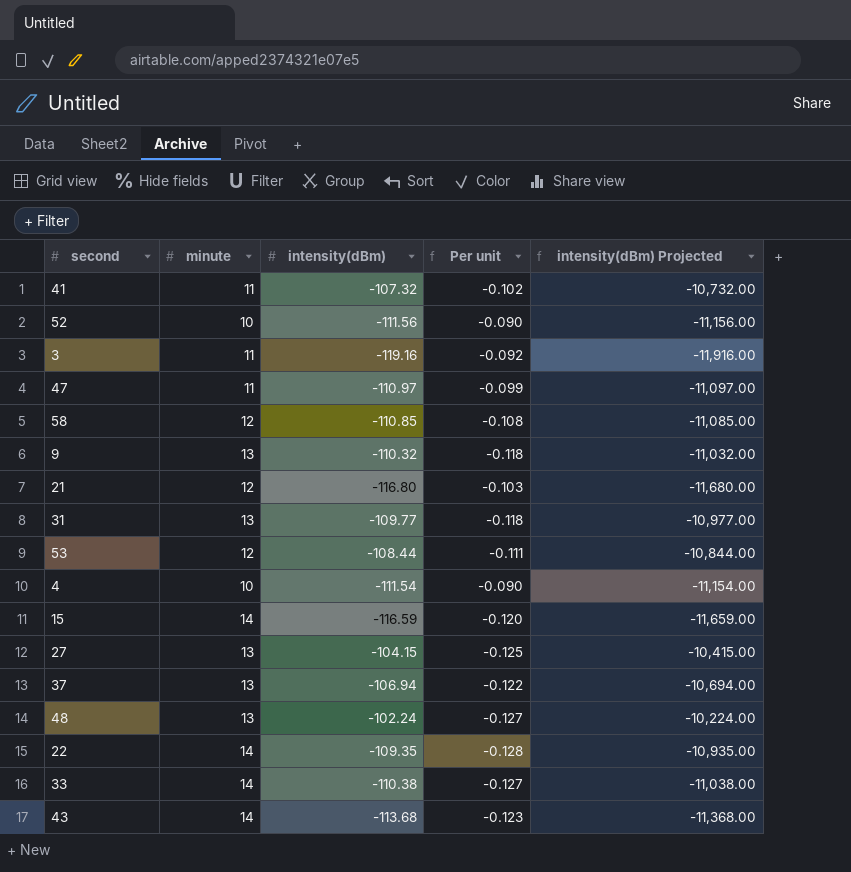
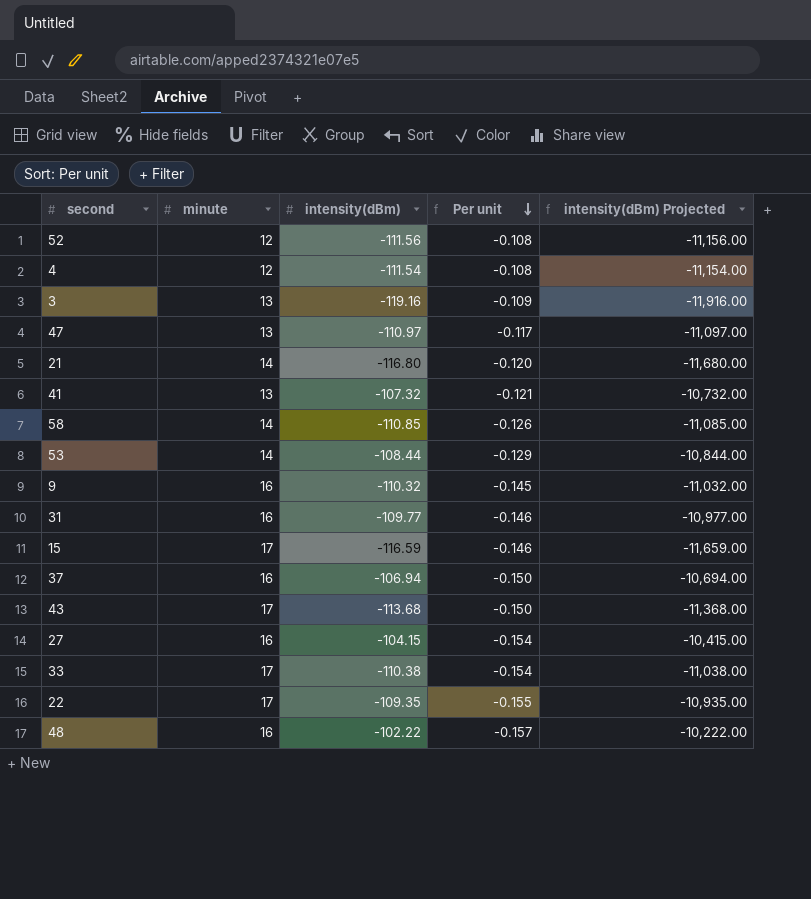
row order: none -> Per unit descending
52 | minute: 10 -> 12
52 | Per unit: -0.090 -> -0.108
4 | minute: 10 -> 12
4 | Per unit: -0.090 -> -0.108
3 | minute: 11 -> 13
3 | Per unit: -0.092 -> -0.109
47 | minute: 11 -> 13
47 | Per unit: -0.099 -> -0.117
21 | minute: 12 -> 14
21 | Per unit: -0.103 -> -0.120
41 | minute: 11 -> 13
41 | Per unit: -0.102 -> -0.121
58 | minute: 12 -> 14
58 | Per unit: -0.108 -> -0.126
53 | minute: 12 -> 14
53 | Per unit: -0.111 -> -0.129
9 | minute: 13 -> 16
9 | Per unit: -0.118 -> -0.145
31 | minute: 13 -> 16
31 | Per unit: -0.118 -> -0.146
15 | minute: 14 -> 17
15 | Per unit: -0.120 -> -0.146
37 | minute: 13 -> 16
37 | Per unit: -0.122 -> -0.150
43 | minute: 14 -> 17
43 | Per unit: -0.123 -> -0.150
27 | minute: 13 -> 16
27 | Per unit: -0.125 -> -0.154
33 | minute: 14 -> 17
33 | Per unit: -0.127 -> -0.154
22 | minute: 14 -> 17
22 | Per unit: -0.128 -> -0.155
48 | minute: 13 -> 16
48 | intensity(dBm): -102.24 -> -102.22
48 | Per unit: -0.127 -> -0.157
48 | intensity(dBm) Projected: -10,224.00 -> -10,222.00

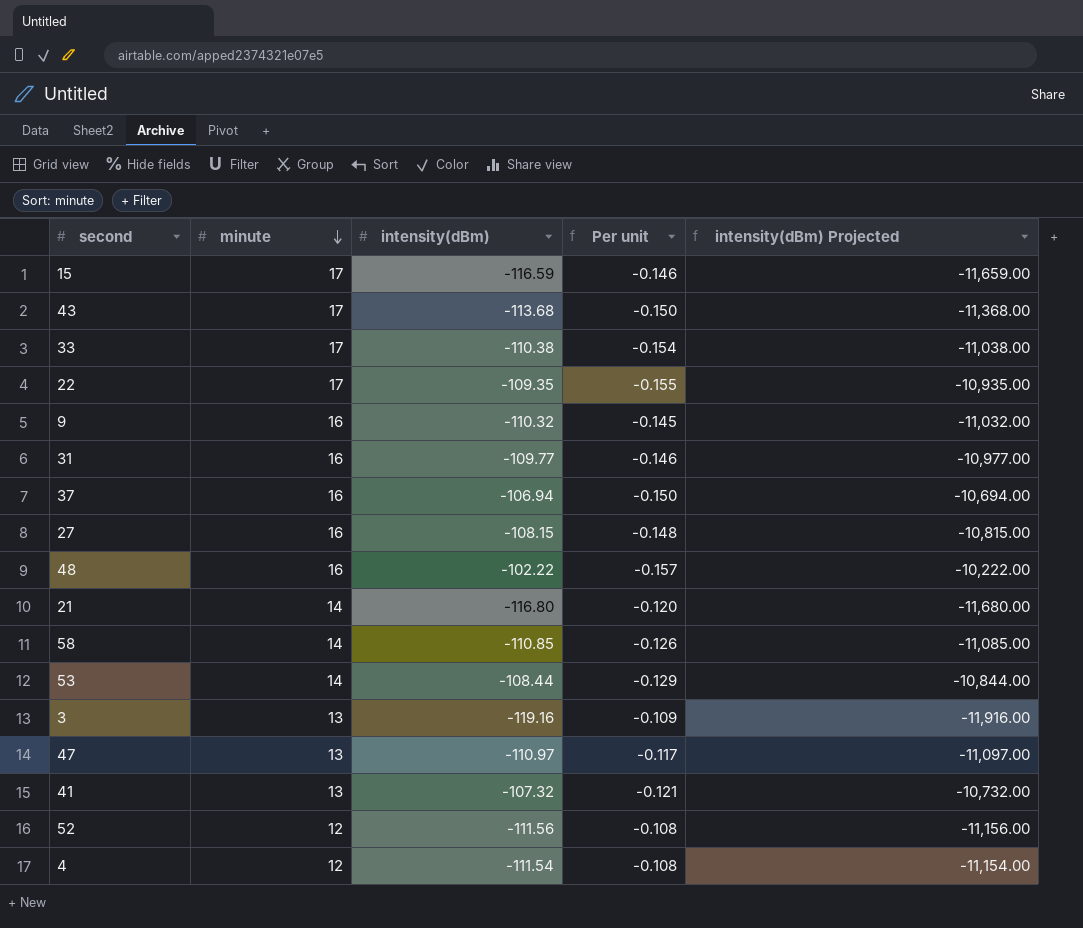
row order: Per unit descending -> minute descending
27 | intensity(dBm): -104.15 -> -108.15
27 | Per unit: -0.154 -> -0.148
27 | intensity(dBm) Projected: -10,415.00 -> -10,815.00

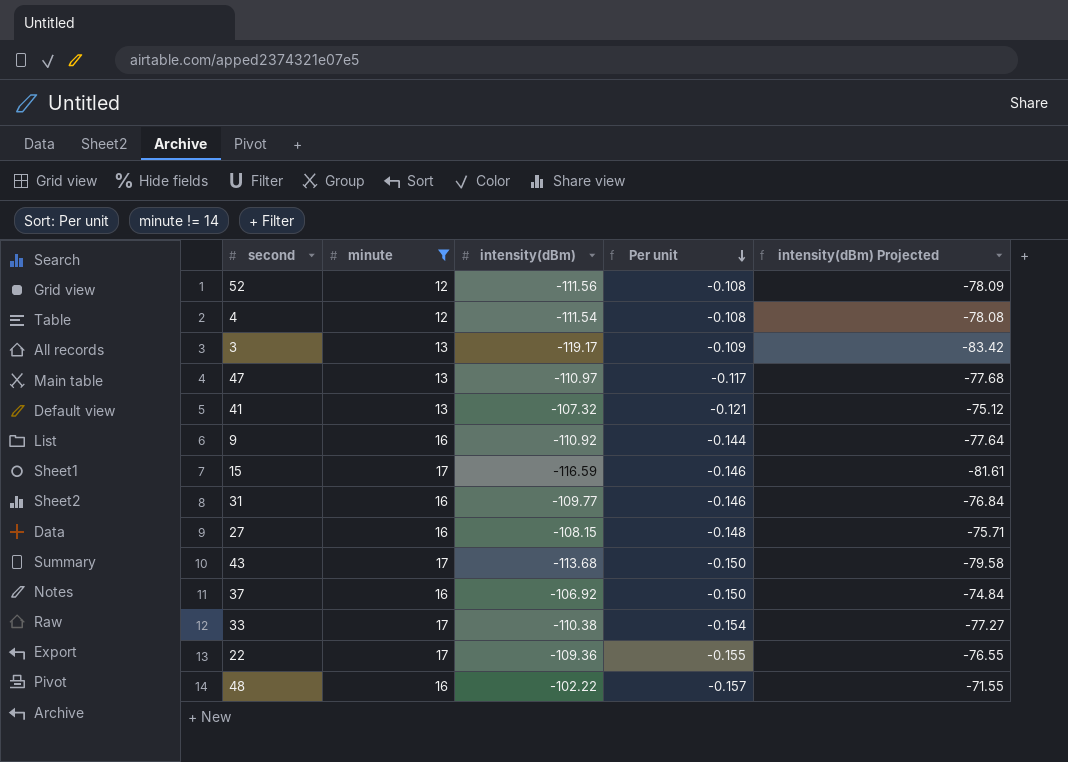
filter: none -> minute != 14
row order: minute descending -> Per unit descending
column intensity(dBm) Projected | formula: [intensity(dBm)] * 100 -> [intensity(dBm)] * 0.7
3 | intensity(dBm): -119.16 -> -119.17
9 | intensity(dBm): -110.32 -> -110.92
9 | Per unit: -0.145 -> -0.144
37 | intensity(dBm): -106.94 -> -106.92
22 | intensity(dBm): -109.35 -> -109.36

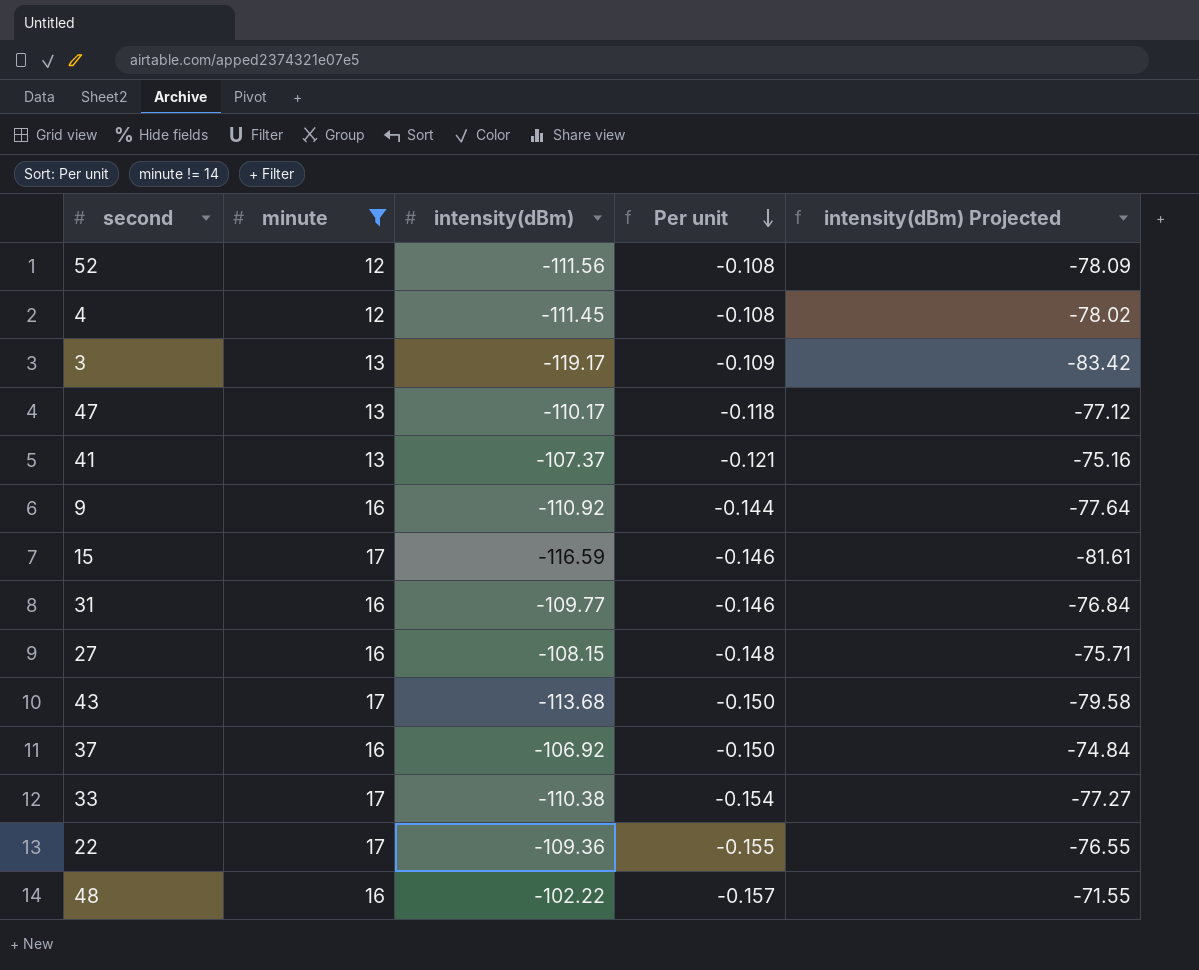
4 | intensity(dBm): -111.54 -> -111.45
4 | intensity(dBm) Projected: -78.08 -> -78.02
47 | intensity(dBm): -110.97 -> -110.17
47 | Per unit: -0.117 -> -0.118
47 | intensity(dBm) Projected: -77.68 -> -77.12
41 | intensity(dBm): -107.32 -> -107.37
41 | intensity(dBm) Projected: -75.12 -> -75.16

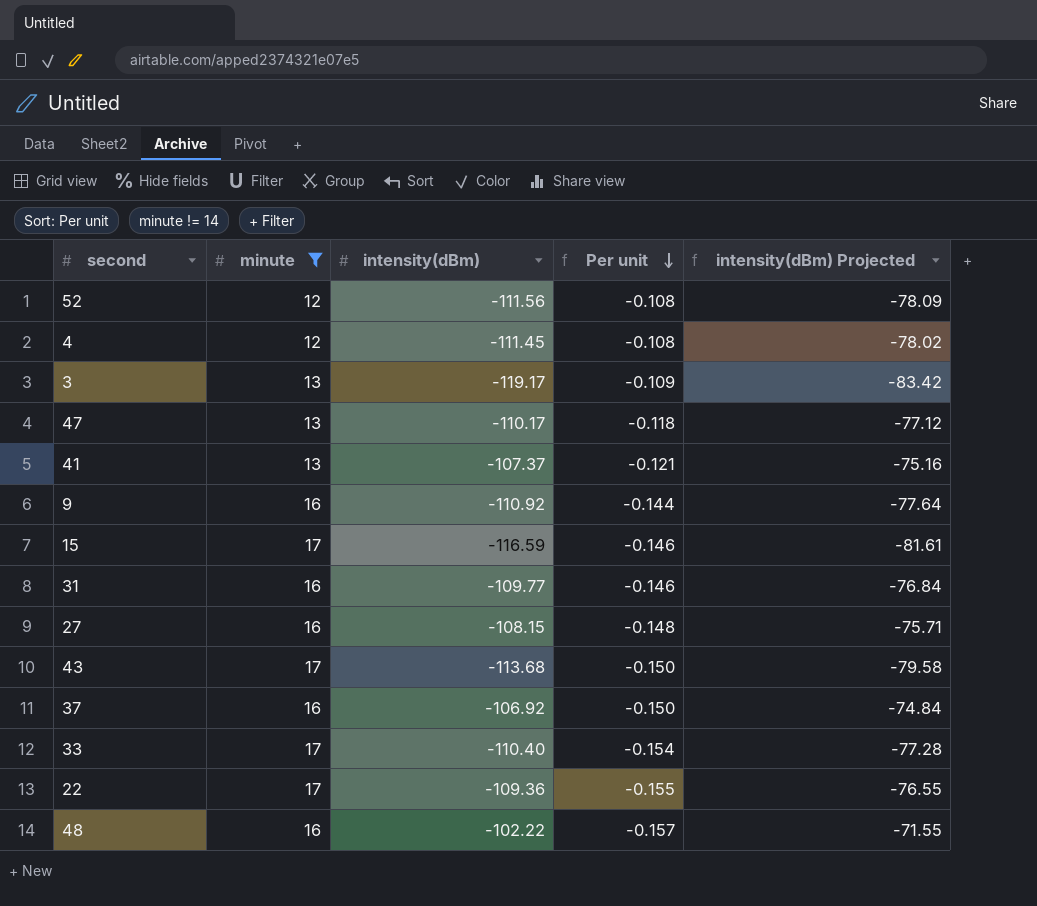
33 | intensity(dBm): -110.38 -> -110.40
33 | intensity(dBm) Projected: -77.27 -> -77.28

